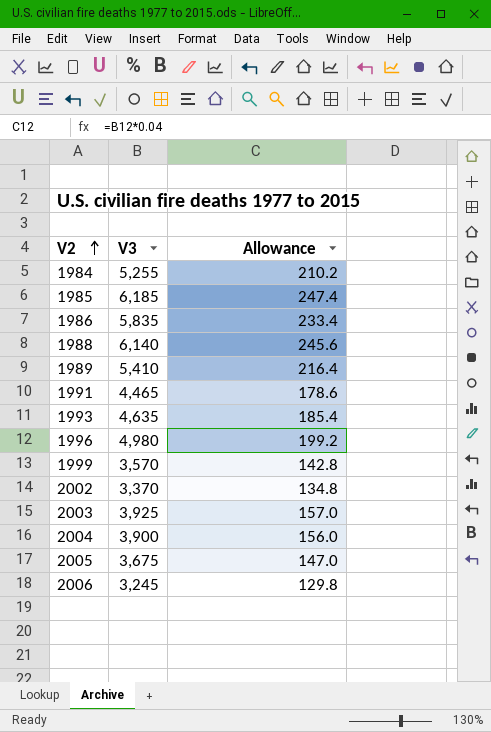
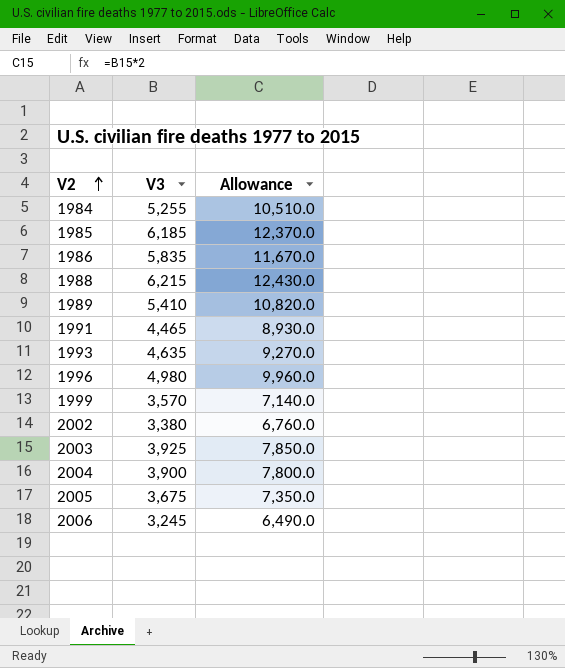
column Allowance | formula: [V3] * 0.04 -> [V3] * 2
1988 | V3: 6,140 -> 6,215
2002 | V3: 3,370 -> 3,380

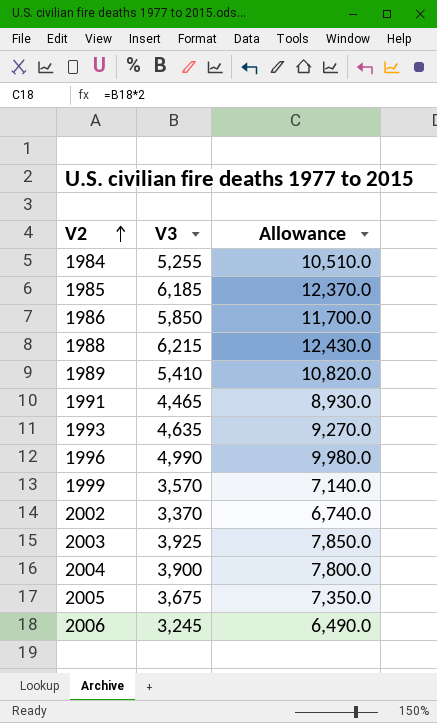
1986 | V3: 5,835 -> 5,850
1986 | Allowance: 11,670.0 -> 11,700.0
1996 | V3: 4,980 -> 4,990
1996 | Allowance: 9,960.0 -> 9,980.0
2002 | V3: 3,380 -> 3,370
2002 | Allowance: 6,760.0 -> 6,740.0

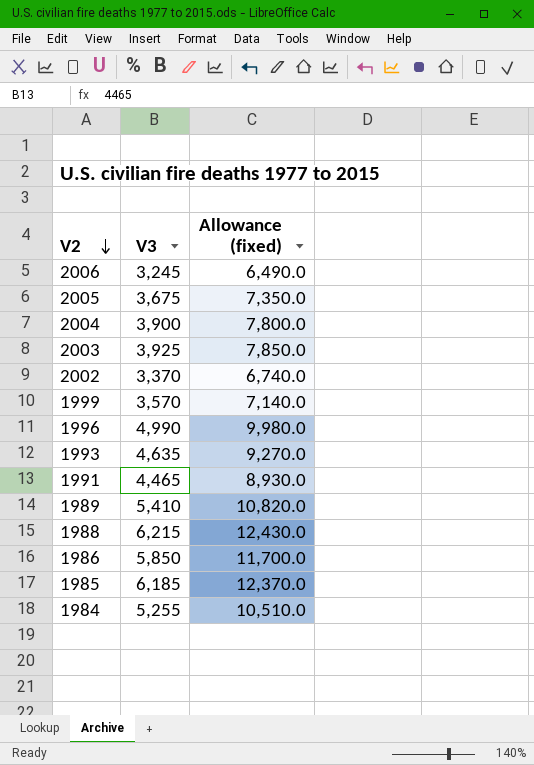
row order: V2 ascending -> V2 descending
column name: Allowance -> Allowance (fixed)

